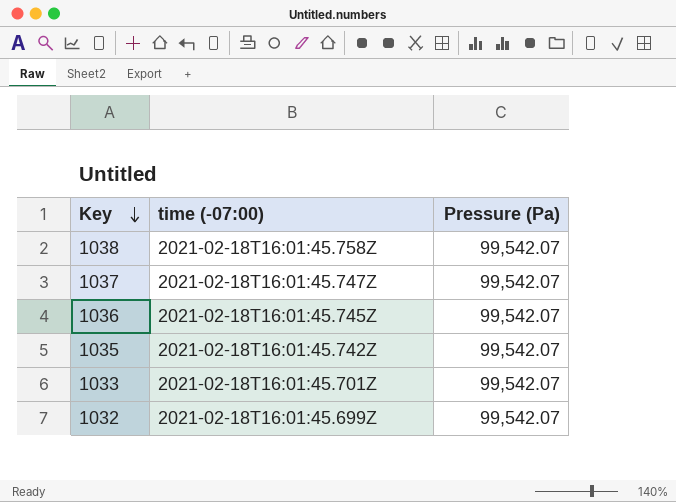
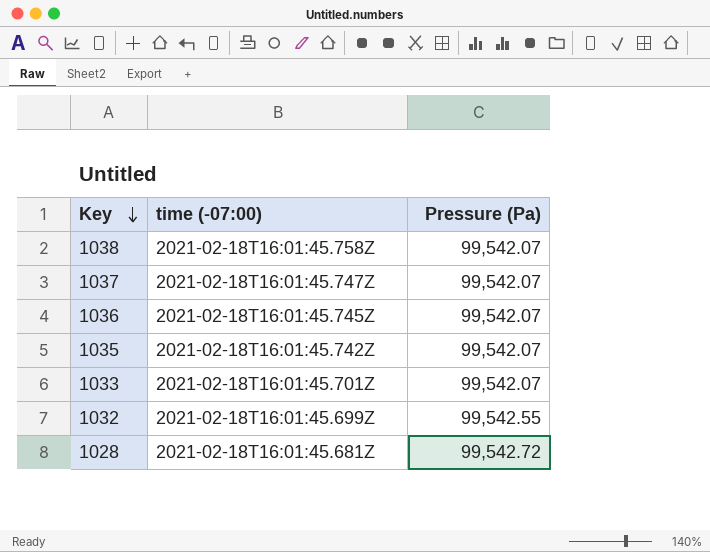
1032 | Pressure (Pa): 99,542.07 -> 99,542.55
row 1028: none -> 2021-02-18T16:01:45.681Z | 99,542.72

